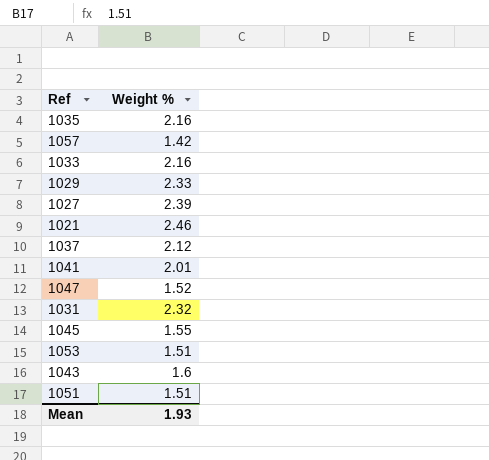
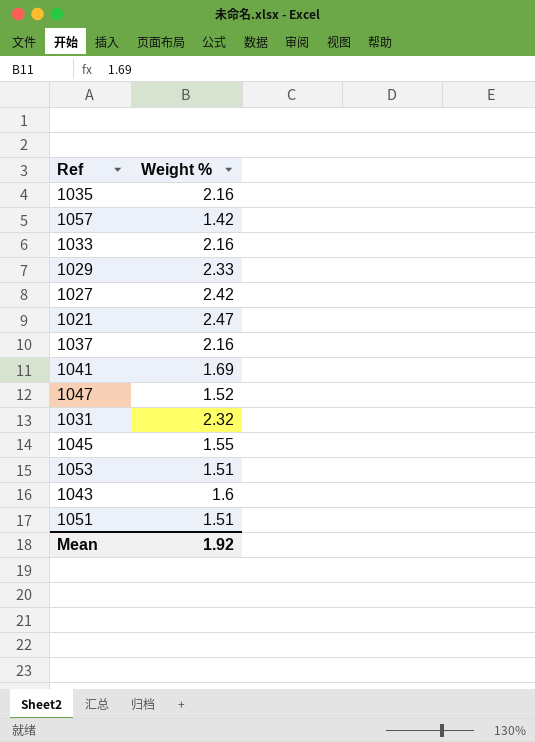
1027 | Weight %: 2.39 -> 2.42
1021 | Weight %: 2.46 -> 2.47
1037 | Weight %: 2.12 -> 2.16
1041 | Weight %: 2.01 -> 1.69
Mean | Weight %: 1.93 -> 1.92

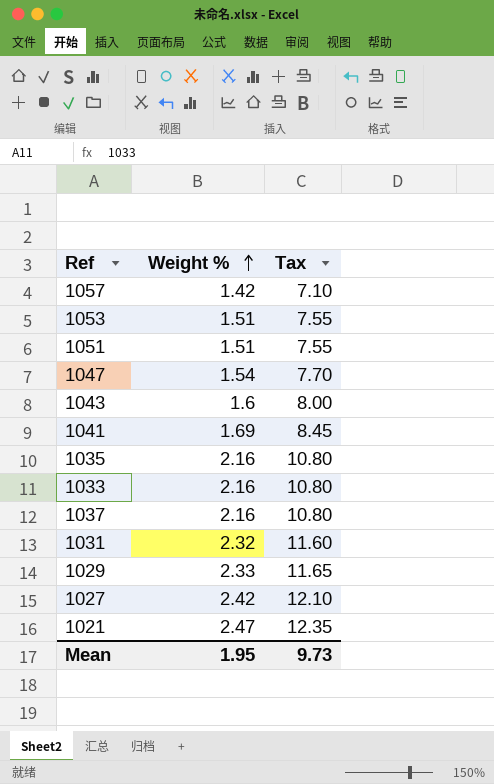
row order: none -> Weight % ascending
column Tax | formula: none -> [Weight %] * 5
row 1045: 1.55 -> none
1047 | Weight %: 1.52 -> 1.54
Mean | Weight %: 1.92 -> 1.95

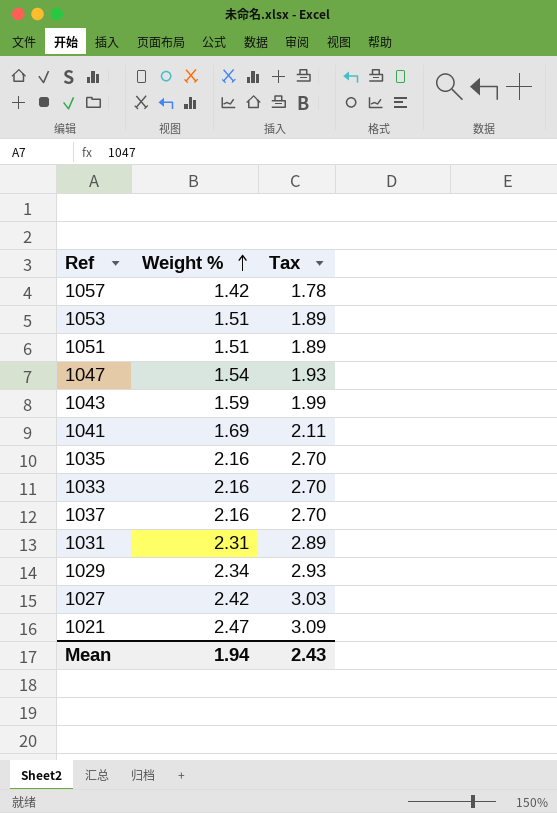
column Tax | formula: [Weight %] * 5 -> [Weight %] * 1.25
1043 | Weight %: 1.6 -> 1.59
1031 | Weight %: 2.32 -> 2.31
1029 | Weight %: 2.33 -> 2.34
Mean | Weight %: 1.95 -> 1.94
Mean | Tax: 9.73 -> 2.43

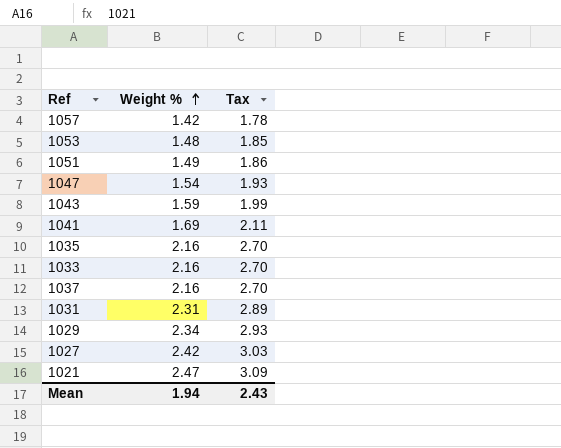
1053 | Weight %: 1.51 -> 1.48
1053 | Tax: 1.89 -> 1.85
1051 | Weight %: 1.51 -> 1.49
1051 | Tax: 1.89 -> 1.86

